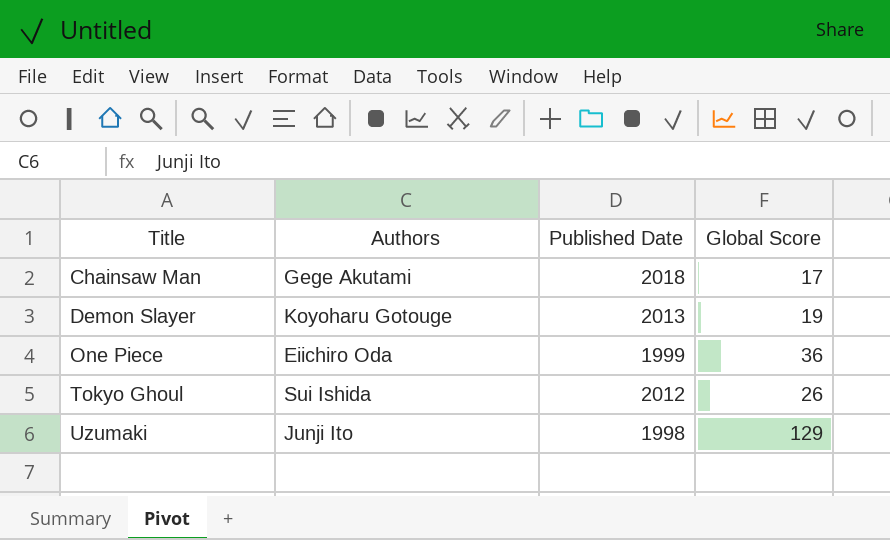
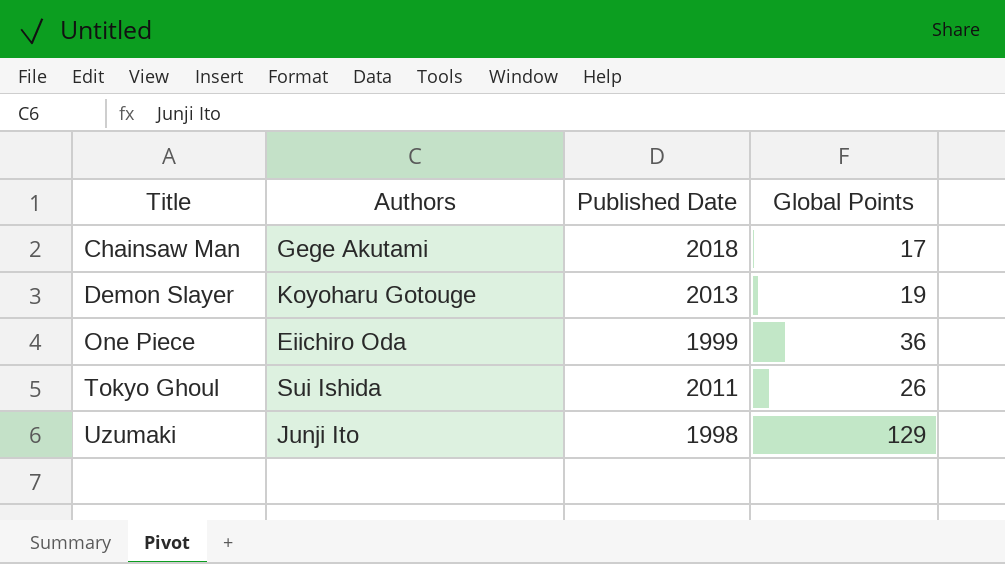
column name: Global Score -> Global Points
Tokyo Ghoul | Published Date: 2012 -> 2011

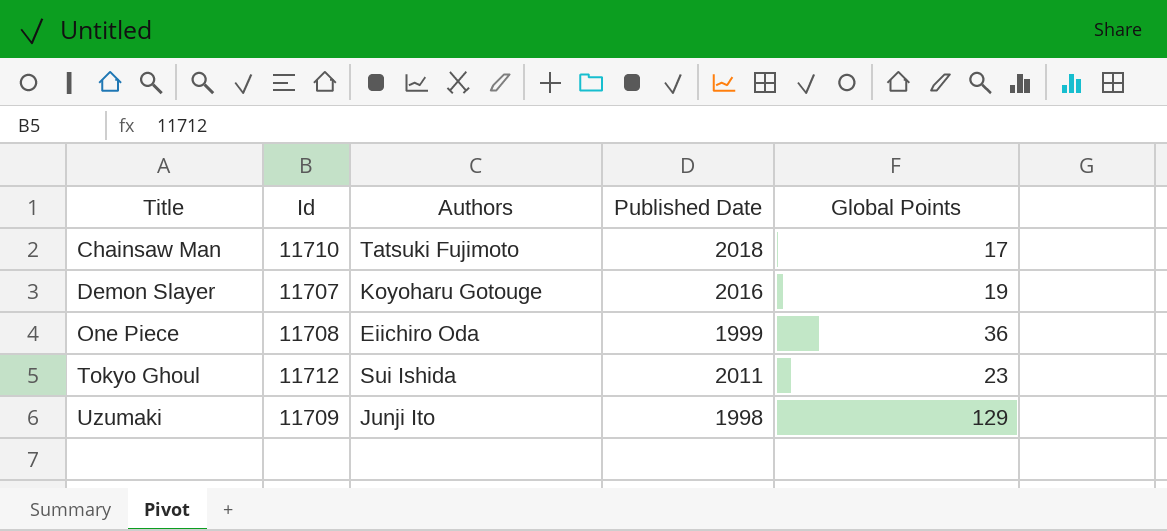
column Id | position: none -> 2
Chainsaw Man | Authors: Gege Akutami -> Tatsuki Fujimoto
Demon Slayer | Published Date: 2013 -> 2016
Tokyo Ghoul | Global Points: 26 -> 23

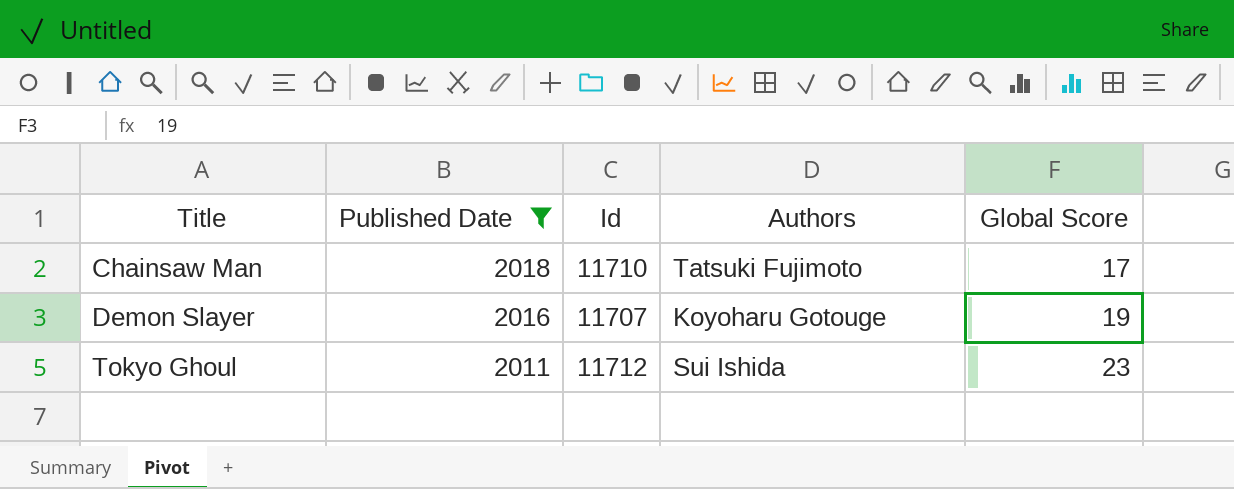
filter: none -> Published Date >= 2011
column Published Date | position: 4 -> 2
column name: Global Points -> Global Score

